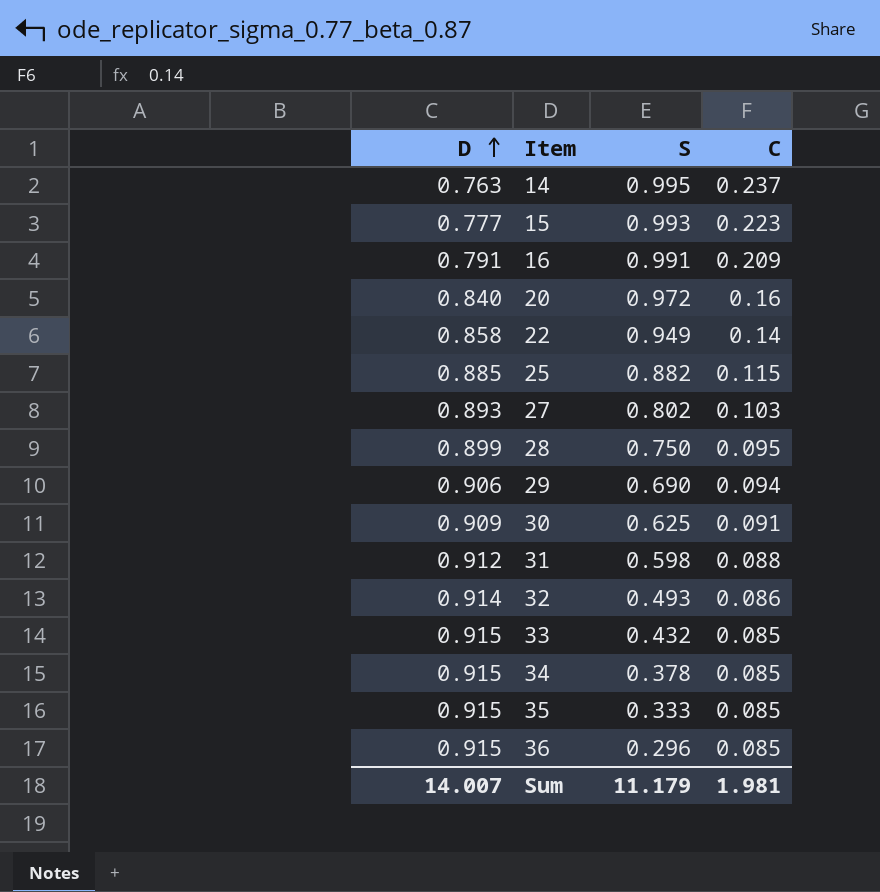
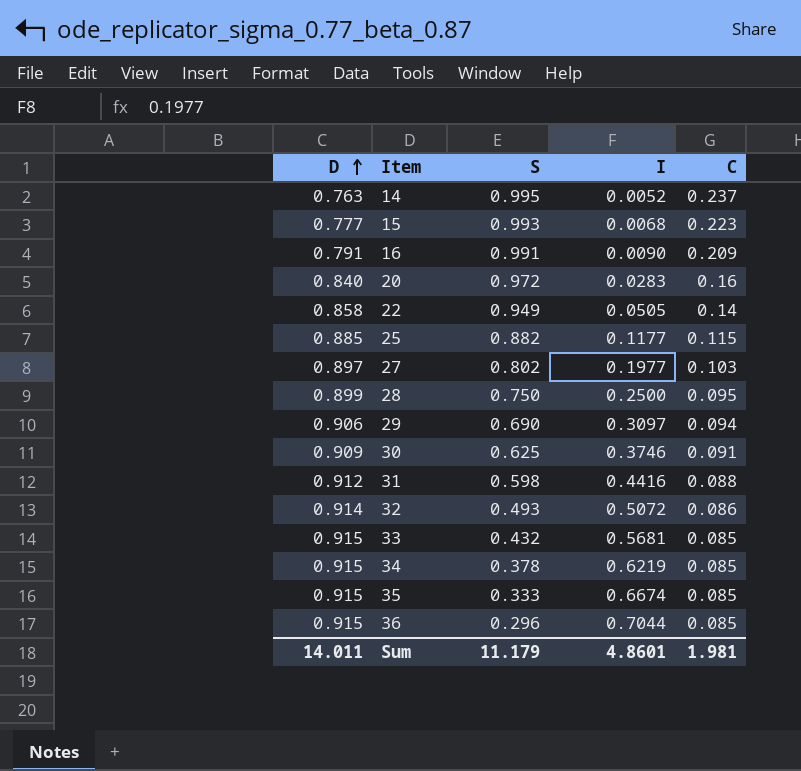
column I | position: none -> 4
27 | D: 0.893 -> 0.897
Sum | D: 14.007 -> 14.011

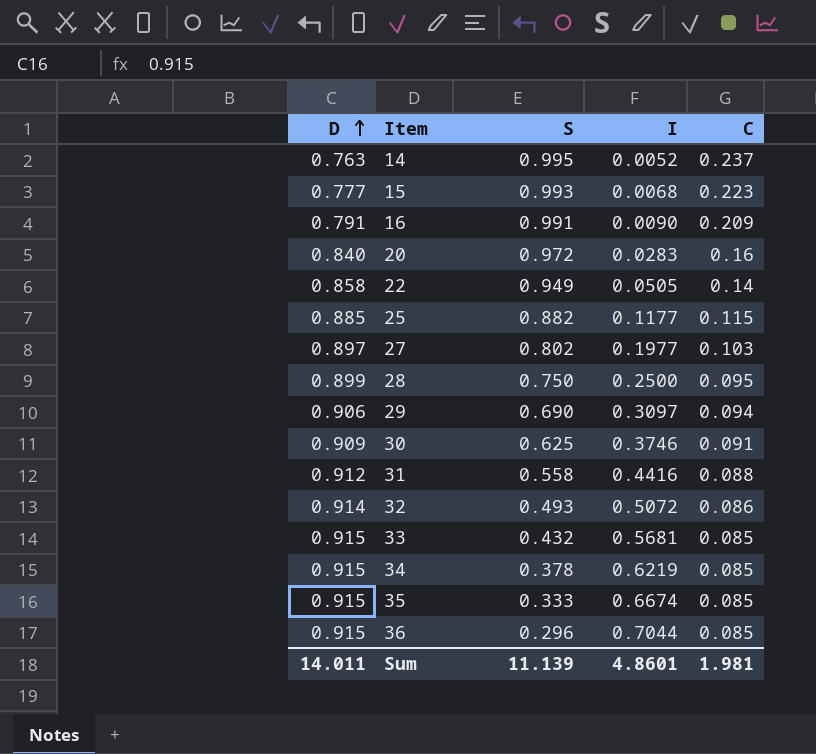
31 | S: 0.598 -> 0.558
Sum | S: 11.179 -> 11.139

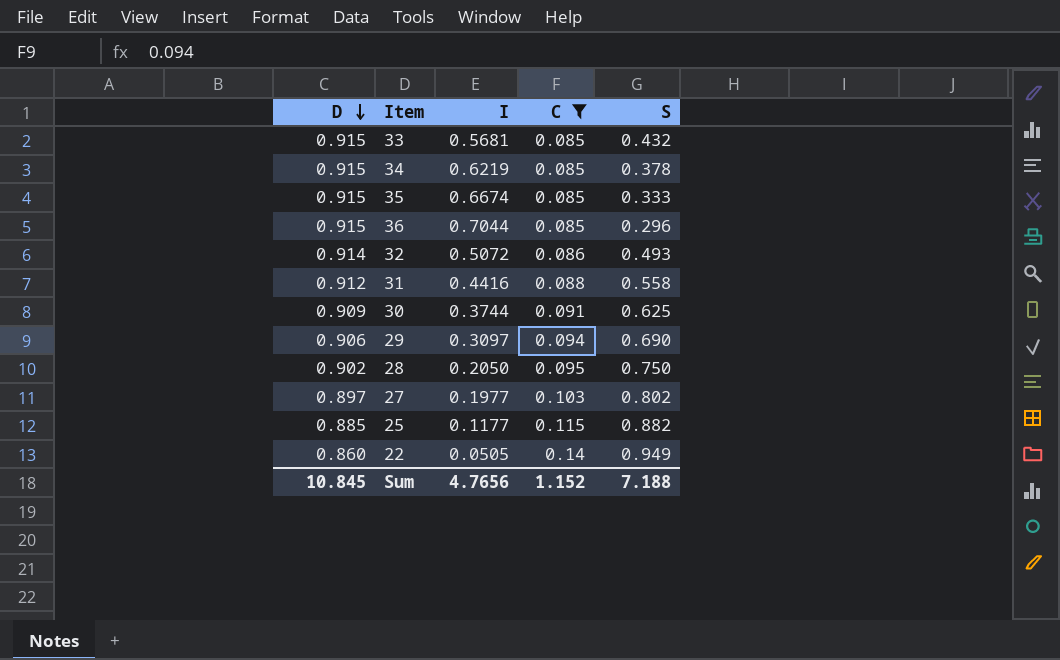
filter: none -> C <= 0.14
row order: D ascending -> D descending
column S | position: 3 -> 5
30 | I: 0.3746 -> 0.3744
28 | D: 0.899 -> 0.902
28 | I: 0.2500 -> 0.2050
22 | D: 0.858 -> 0.860
Sum | D: 14.011 -> 10.845
Sum | I: 4.8601 -> 4.7656
Sum | C: 1.981 -> 1.152
Sum | S: 11.139 -> 7.188

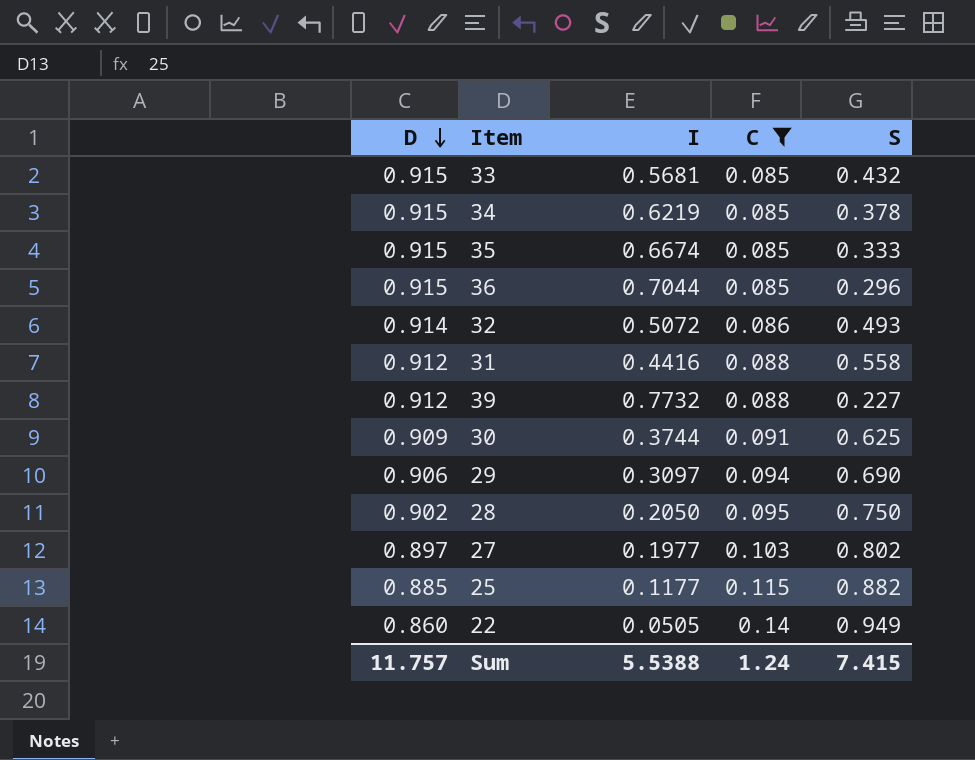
row 39: none -> 0.912 | 0.7732 | 0.088 | 0.227
Sum | D: 10.845 -> 11.757
Sum | I: 4.7656 -> 5.5388
Sum | C: 1.152 -> 1.24
Sum | S: 7.188 -> 7.415

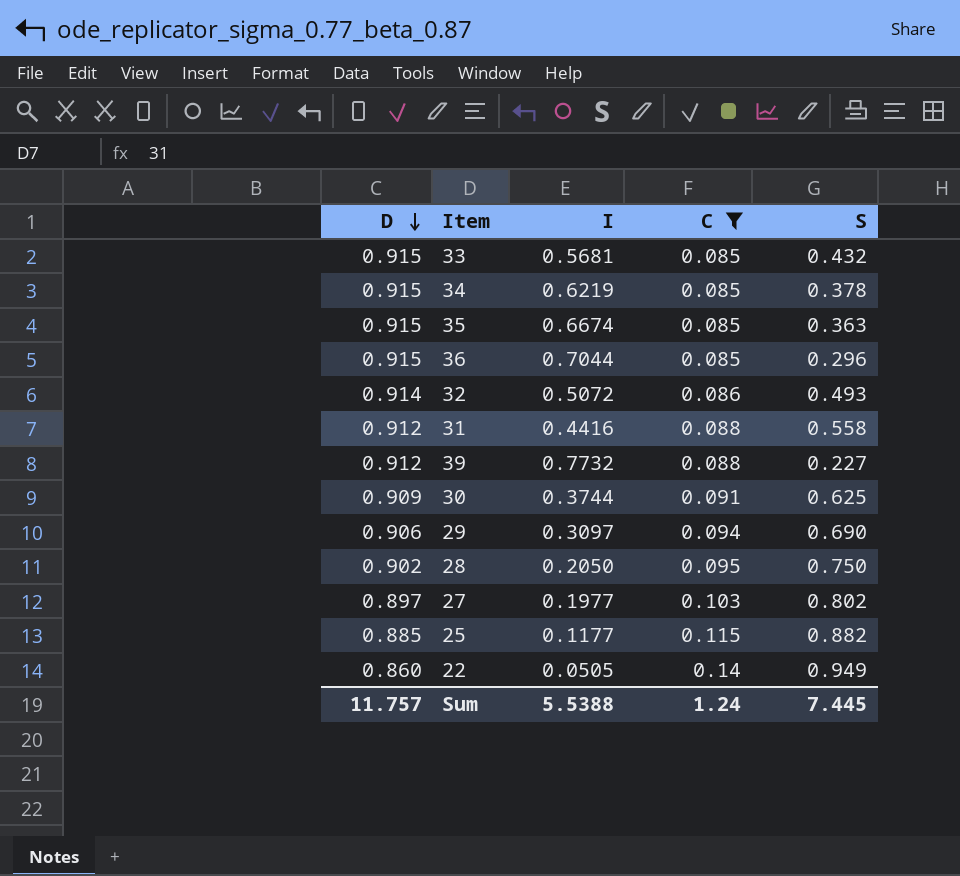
35 | S: 0.333 -> 0.363
Sum | S: 7.415 -> 7.445

